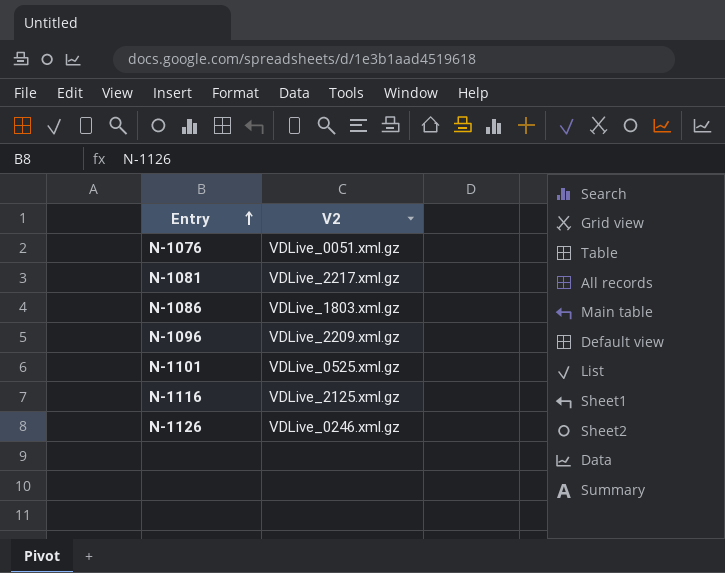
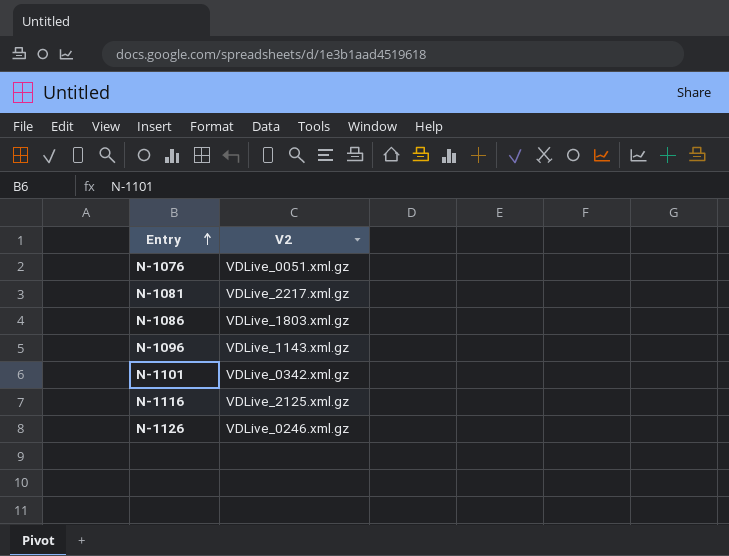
N-1096 | V2: VDLive_2209.xml.gz -> VDLive_1143.xml.gz
N-1101 | V2: VDLive_0525.xml.gz -> VDLive_0342.xml.gz

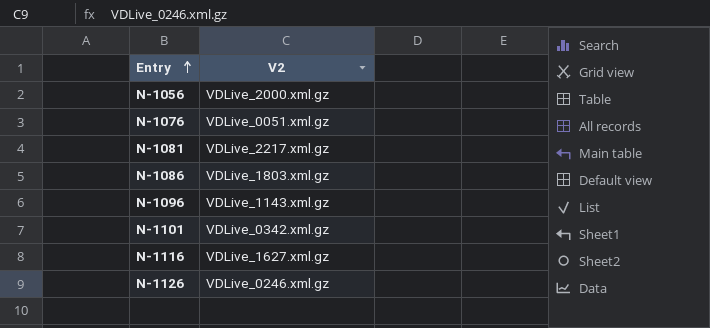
row N-1056: none -> VDLive_2000.xml.gz
N-1116 | V2: VDLive_2125.xml.gz -> VDLive_1627.xml.gz

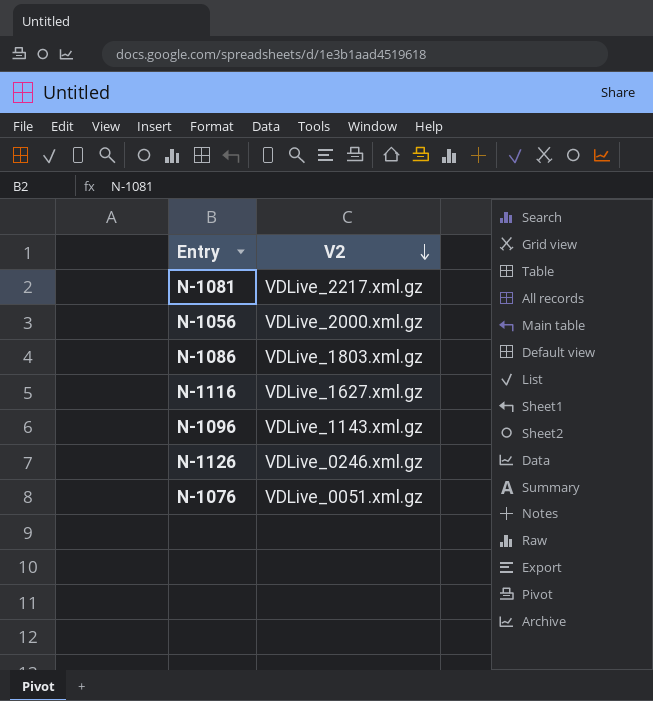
row order: Entry ascending -> V2 descending
row N-1101: VDLive_0342.xml.gz -> none

